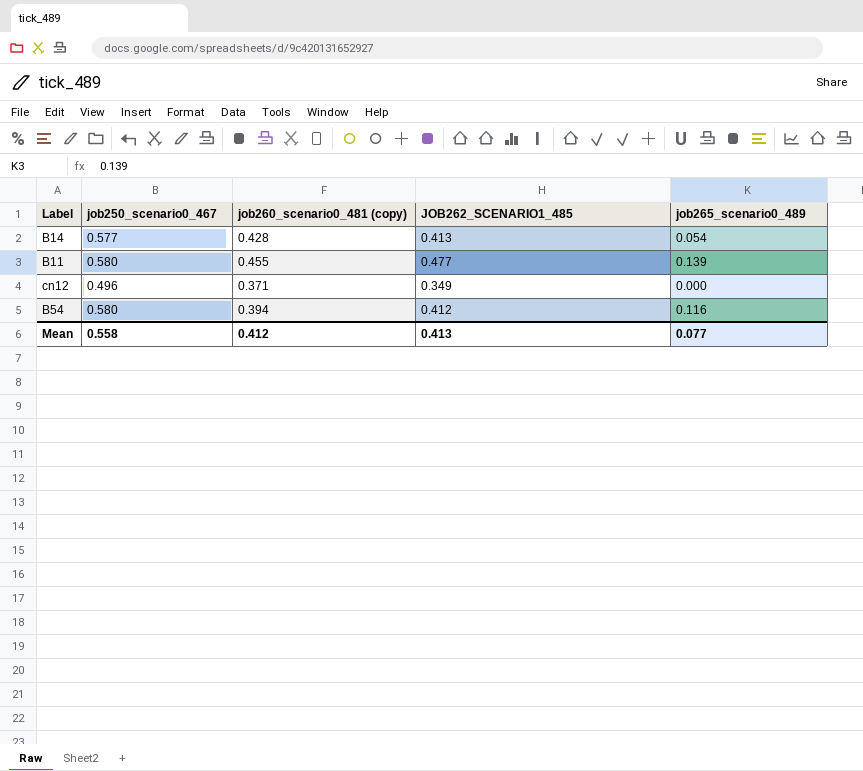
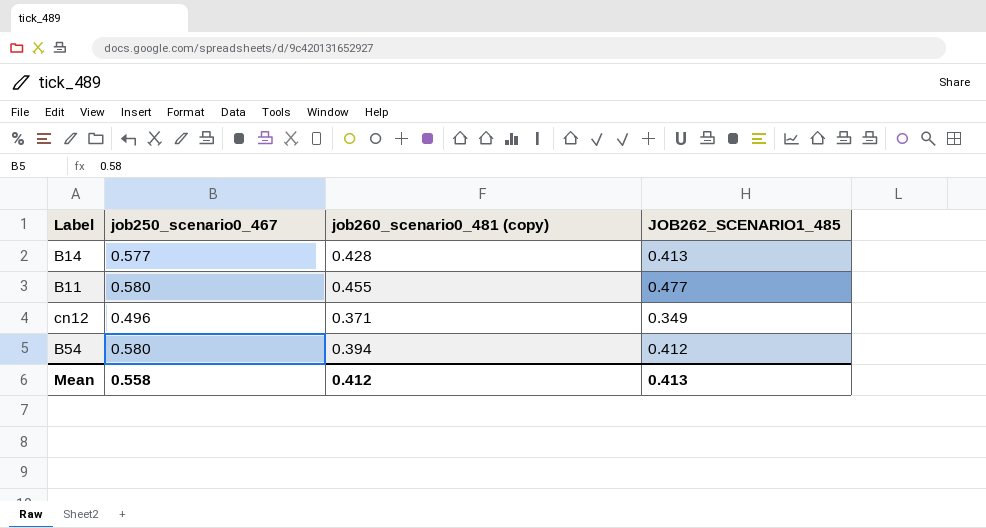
column job265_scenario0_489 | position: 5 -> none

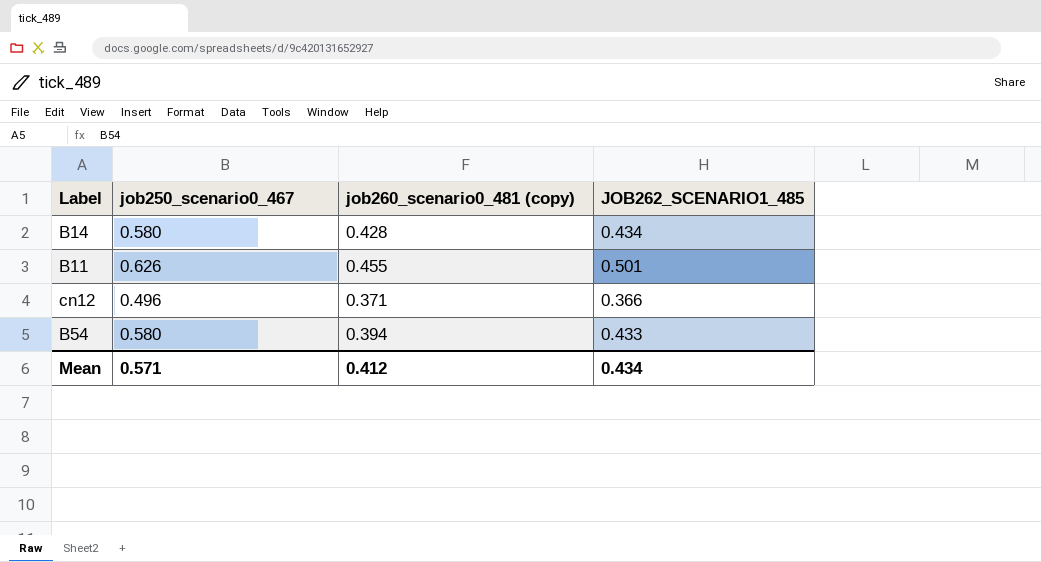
B14 | job250_scenario0_467: 0.577 -> 0.580
B14 | JOB262_SCENARIO1_485: 0.413 -> 0.434
B11 | job250_scenario0_467: 0.580 -> 0.626
B11 | JOB262_SCENARIO1_485: 0.477 -> 0.501
cn12 | JOB262_SCENARIO1_485: 0.349 -> 0.366
B54 | JOB262_SCENARIO1_485: 0.412 -> 0.433
Mean | job250_scenario0_467: 0.558 -> 0.571
Mean | JOB262_SCENARIO1_485: 0.413 -> 0.434

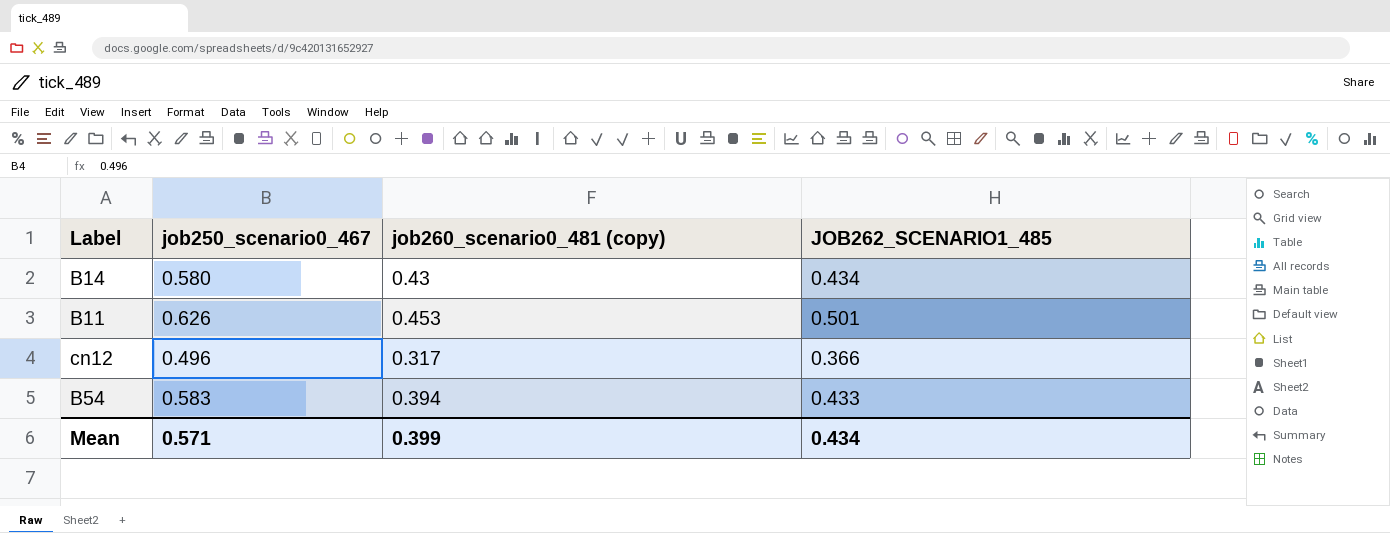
B14 | job260_scenario0_481 (copy): 0.428 -> 0.43
B11 | job260_scenario0_481 (copy): 0.455 -> 0.453
cn12 | job260_scenario0_481 (copy): 0.371 -> 0.317
B54 | job250_scenario0_467: 0.580 -> 0.583
Mean | job260_scenario0_481 (copy): 0.412 -> 0.399

